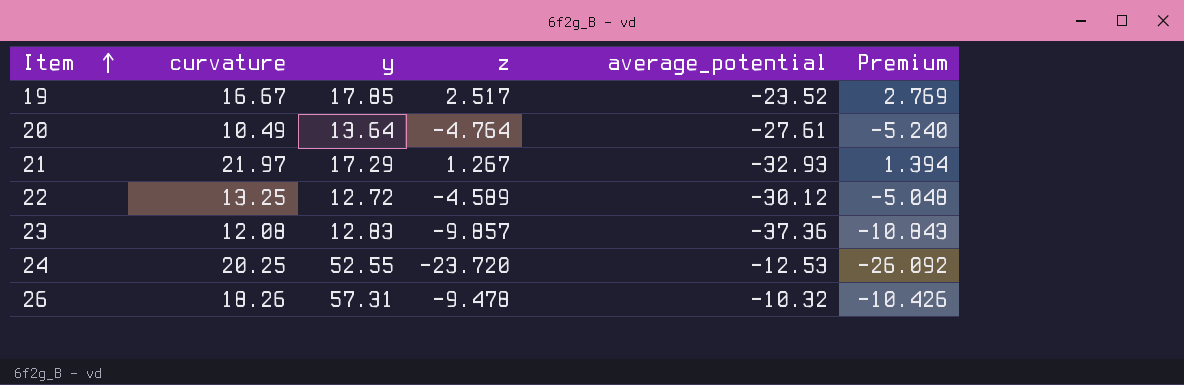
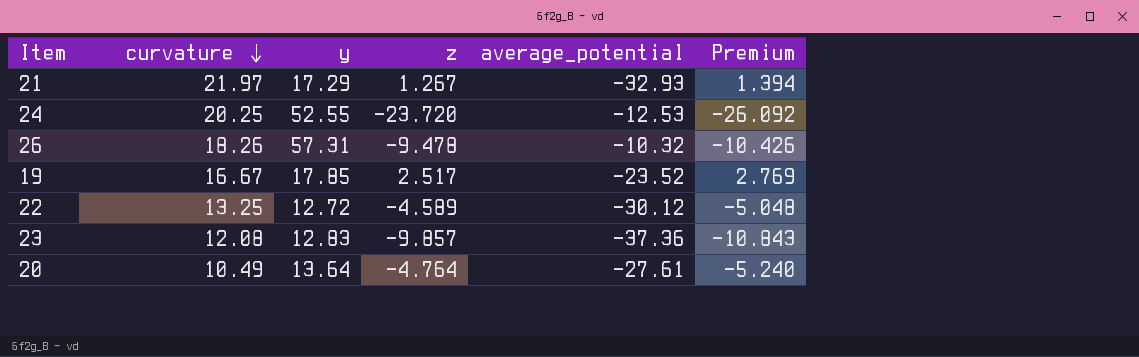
row order: Item ascending -> curvature descending

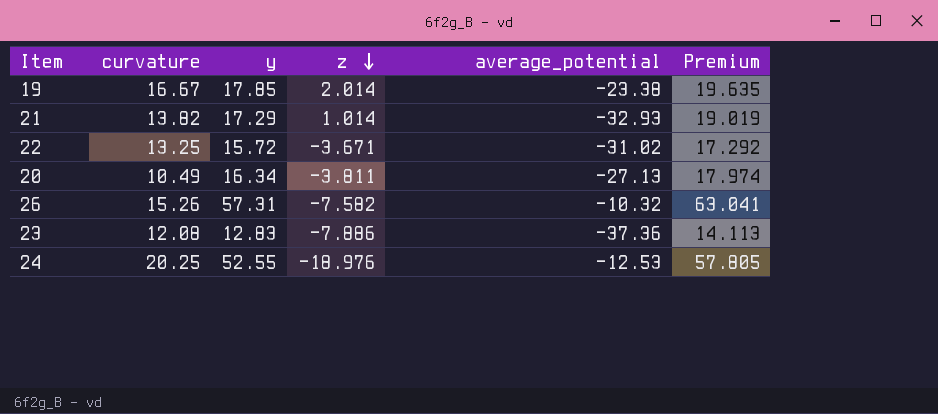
row order: curvature descending -> z descending
column Premium | formula: [z] * 1.1 -> [y] * 1.1
19 | z: 2.517 -> 2.014
19 | average_potential: -23.52 -> -23.38
21 | curvature: 21.97 -> 13.82
21 | z: 1.267 -> 1.014
22 | y: 12.72 -> 15.72
22 | z: -4.589 -> -3.671
22 | average_potential: -30.12 -> -31.02
20 | y: 13.64 -> 16.34
20 | z: -4.764 -> -3.811
20 | average_potential: -27.61 -> -27.13
26 | curvature: 18.26 -> 15.26
26 | z: -9.478 -> -7.582
23 | z: -9.857 -> -7.886
24 | z: -23.720 -> -18.976

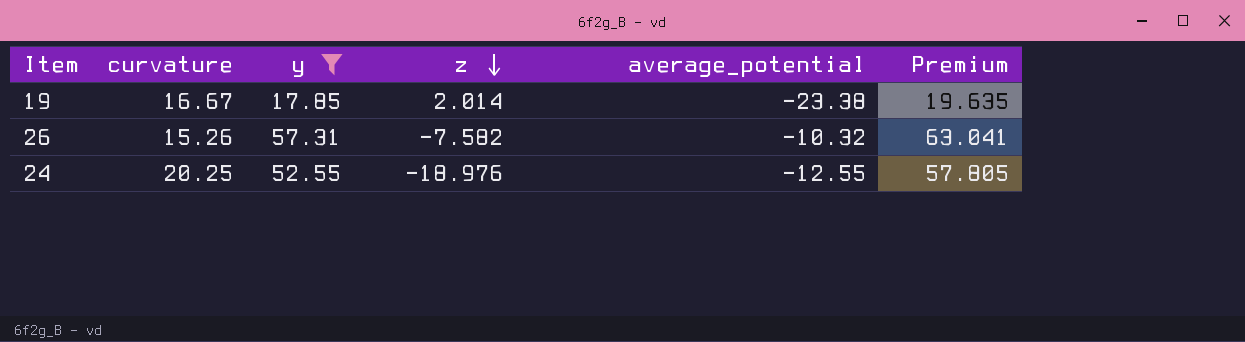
filter: none -> y >= 17.85
24 | average_potential: -12.53 -> -12.55

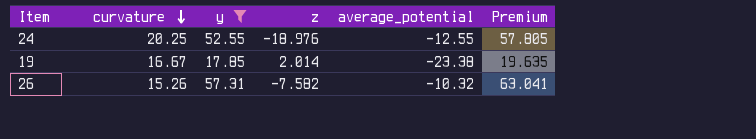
row order: z descending -> curvature descending

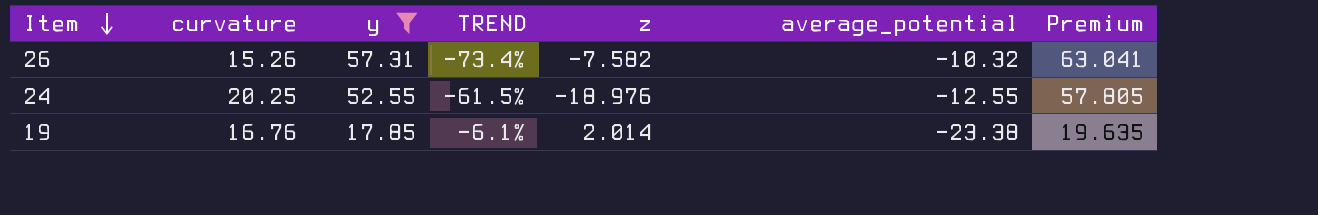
row order: curvature descending -> Item descending
column TREND | formula: none -> ([curvature] - [y]) / [y]
19 | curvature: 16.67 -> 16.76

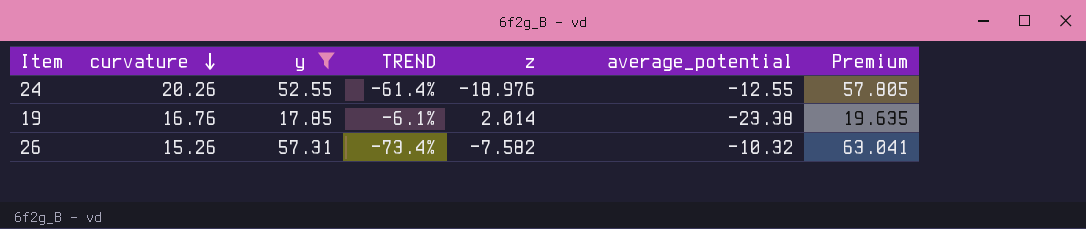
row order: Item descending -> curvature descending
24 | curvature: 20.25 -> 20.26
24 | TREND: -61.5% -> -61.4%

